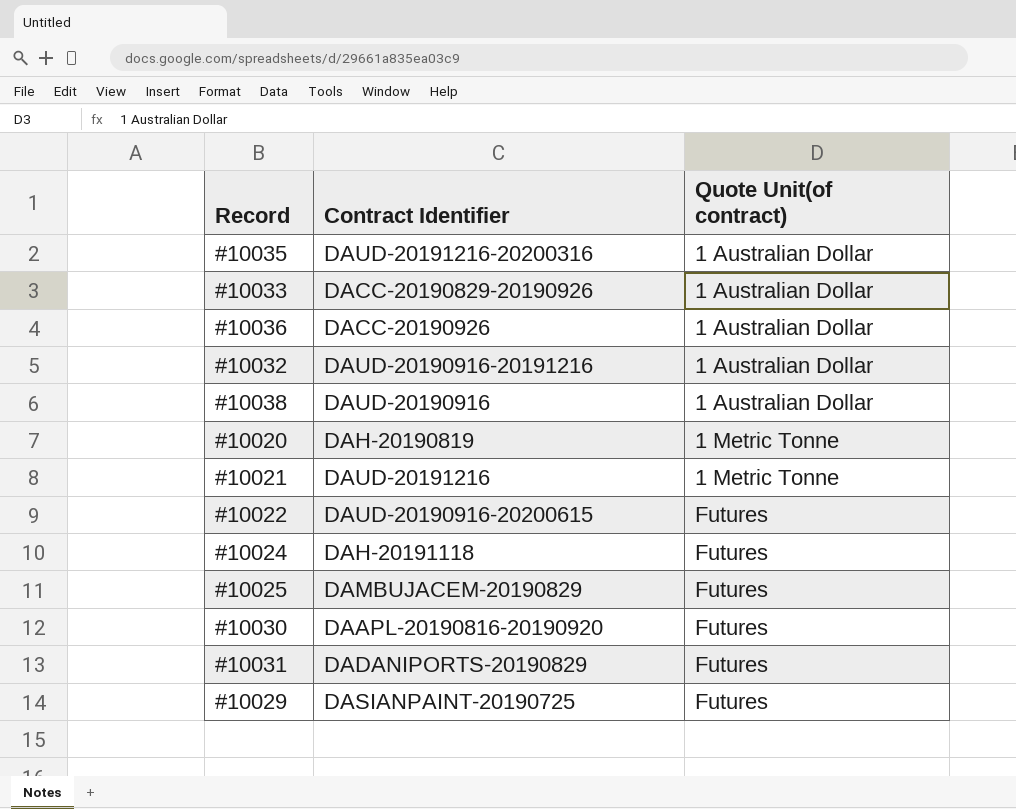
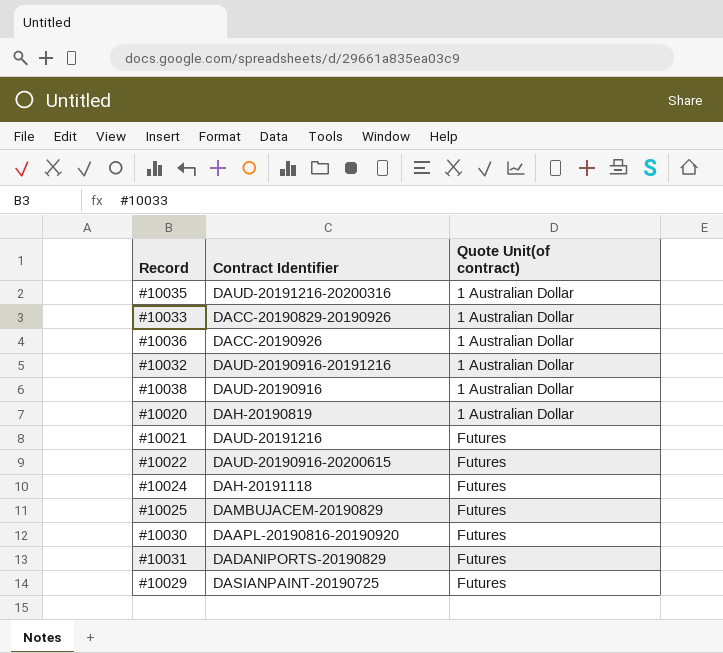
#10020 | Quote Unit(of contract): 1 Metric Tonne -> 1 Australian Dollar
#10021 | Quote Unit(of contract): 1 Metric Tonne -> Futures

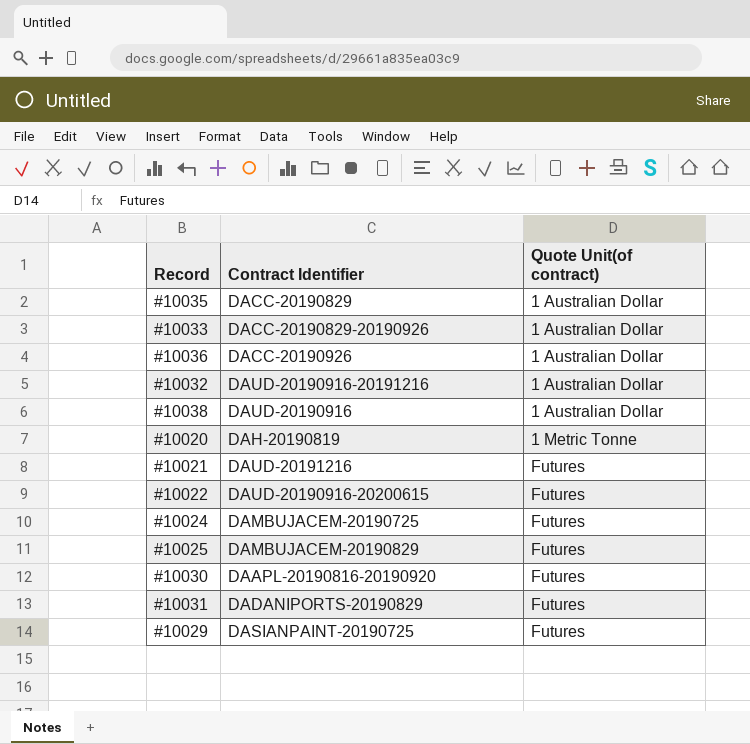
#10035 | Contract Identifier: DAUD-20191216-20200316 -> DACC-20190829
#10020 | Quote Unit(of contract): 1 Australian Dollar -> 1 Metric Tonne
#10024 | Contract Identifier: DAH-20191118 -> DAMBUJACEM-20190725

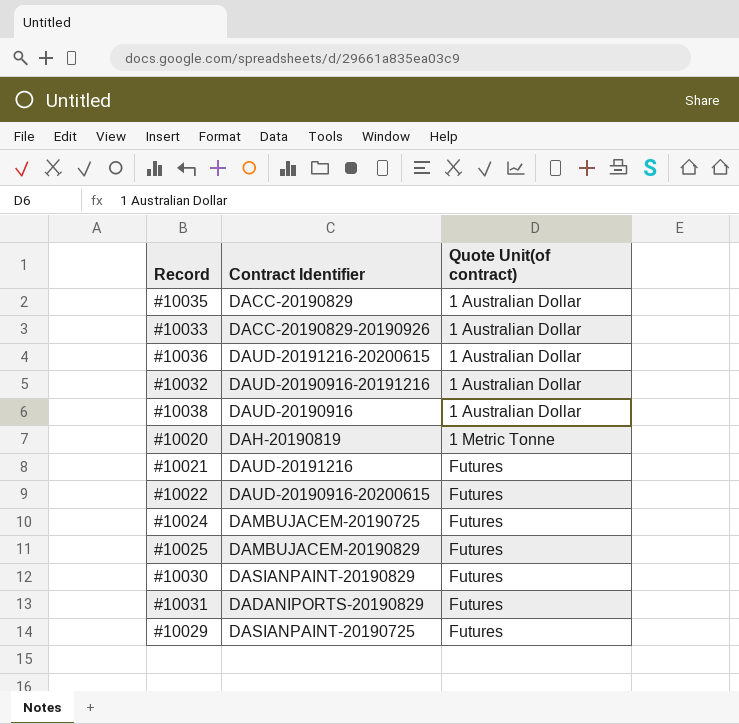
#10036 | Contract Identifier: DACC-20190926 -> DAUD-20191216-20200615
#10030 | Contract Identifier: DAAPL-20190816-20190920 -> DASIANPAINT-20190829

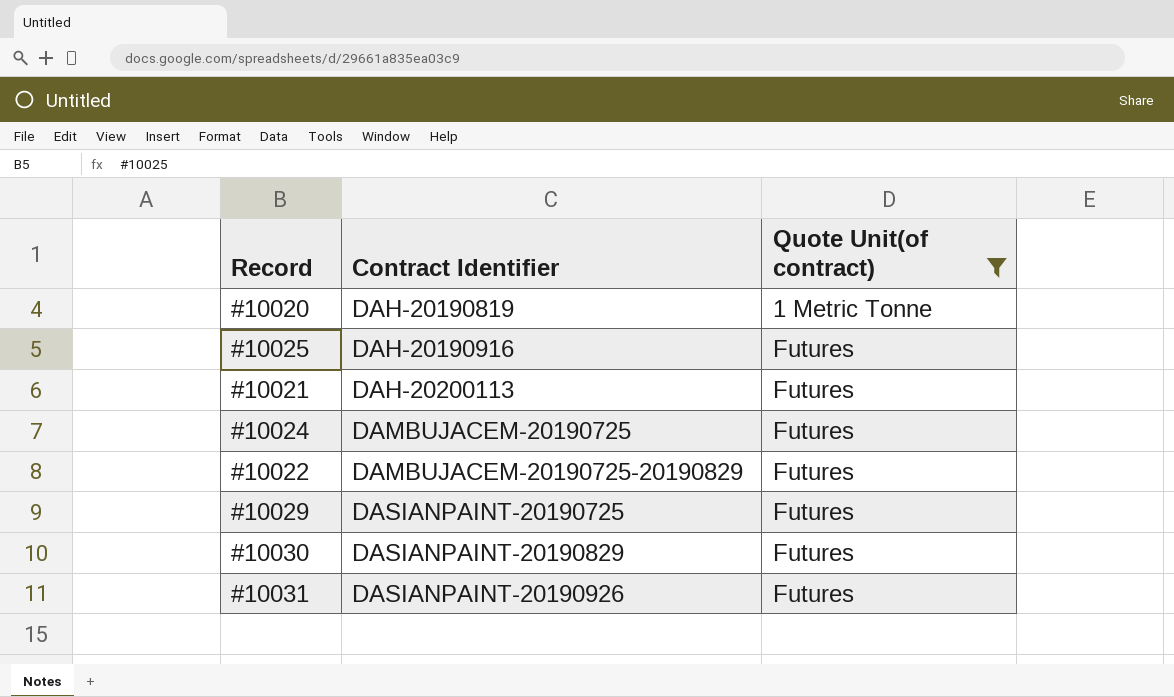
filter: none -> Quote Unit(of contract) != 1 Australian Dollar
row order: Quote Unit(of contract) ascending -> Contract Identifier ascending
#10025 | Contract Identifier: DAMBUJACEM-20190829 -> DAH-20190916
#10021 | Contract Identifier: DAUD-20191216 -> DAH-20200113
#10022 | Contract Identifier: DAUD-20190916-20200615 -> DAMBUJACEM-20190725-20190829
#10031 | Contract Identifier: DADANIPORTS-20190829 -> DASIANPAINT-20190926

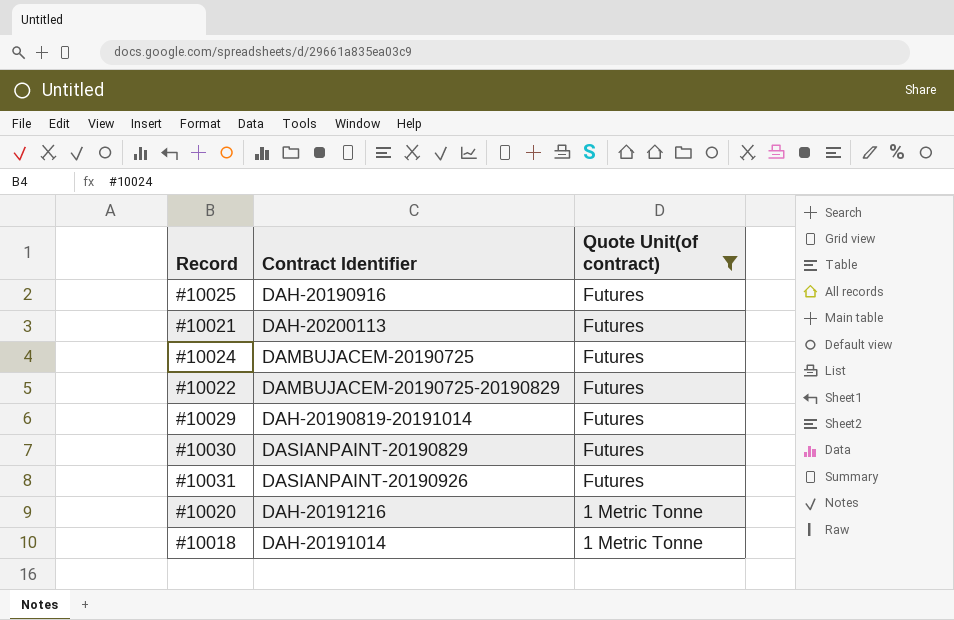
row order: Contract Identifier ascending -> Quote Unit(of contract) descending
#10029 | Contract Identifier: DASIANPAINT-20190725 -> DAH-20190819-20191014
#10020 | Contract Identifier: DAH-20190819 -> DAH-20191216
row #10018: none -> DAH-20191014 | 1 Metric Tonne

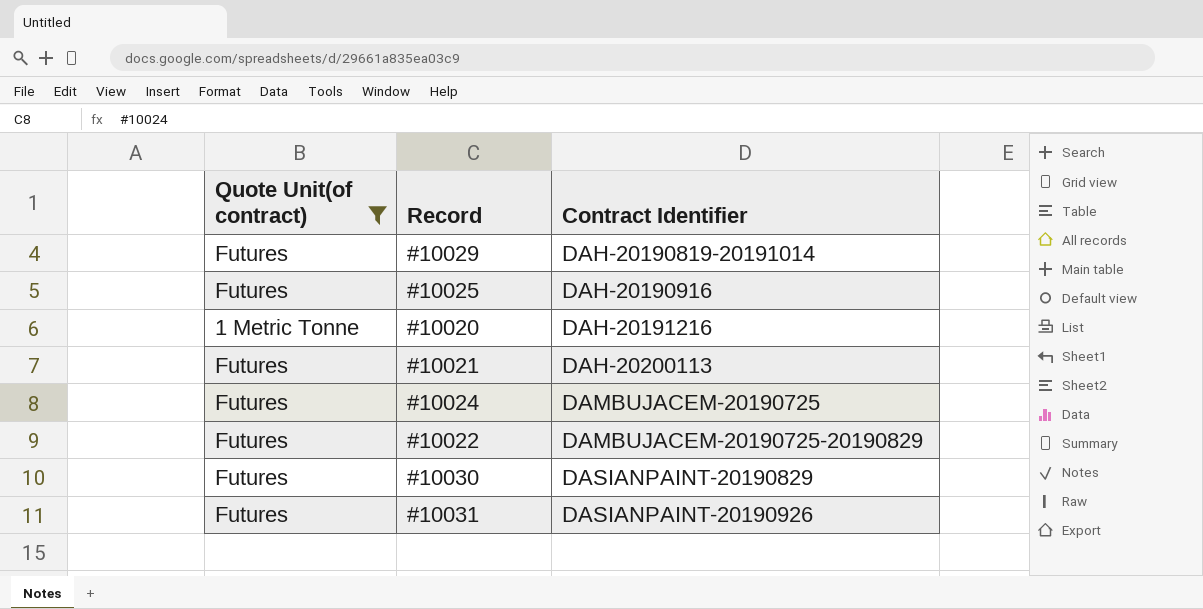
row order: Quote Unit(of contract) descending -> Contract Identifier ascending
column Quote Unit(of contract) | position: 3 -> 1
row #10018: DAH-20191014 | 1 Metric Tonne -> none

